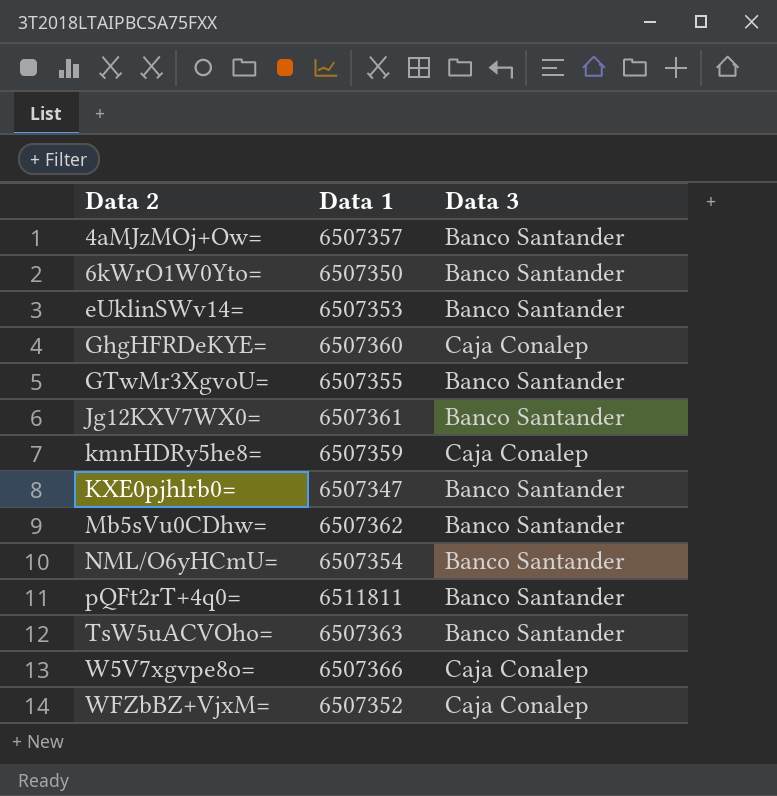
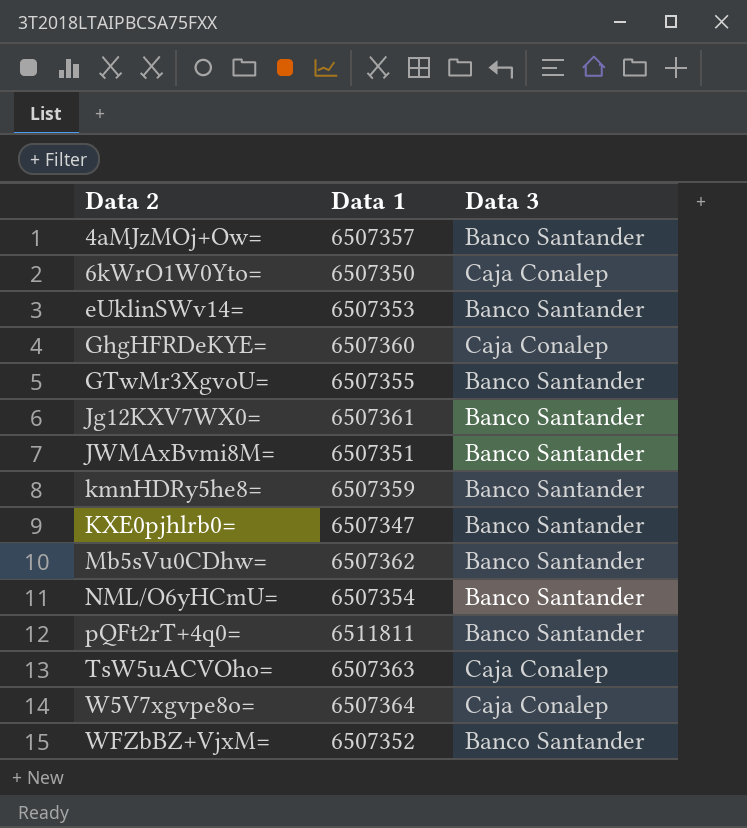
6kWrO1W0Yto= | Data 3: Banco Santander -> Caja Conalep
row JWMAxBvmi8M=: none -> 6507351 | Banco Santander
kmnHDRy5he8= | Data 3: Caja Conalep -> Banco Santander
TsW5uACVOho= | Data 3: Banco Santander -> Caja Conalep
W5V7xgvpe8o= | Data 1: 6507366 -> 6507364
WFZbBZ+VjxM= | Data 3: Caja Conalep -> Banco Santander

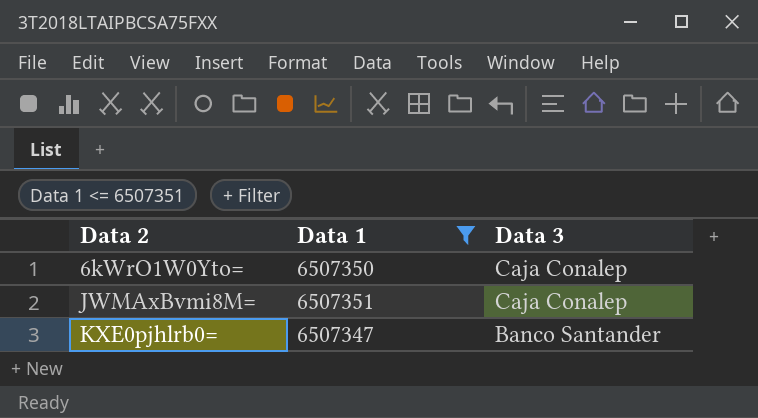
filter: none -> Data 1 <= 6507351
JWMAxBvmi8M= | Data 3: Banco Santander -> Caja Conalep

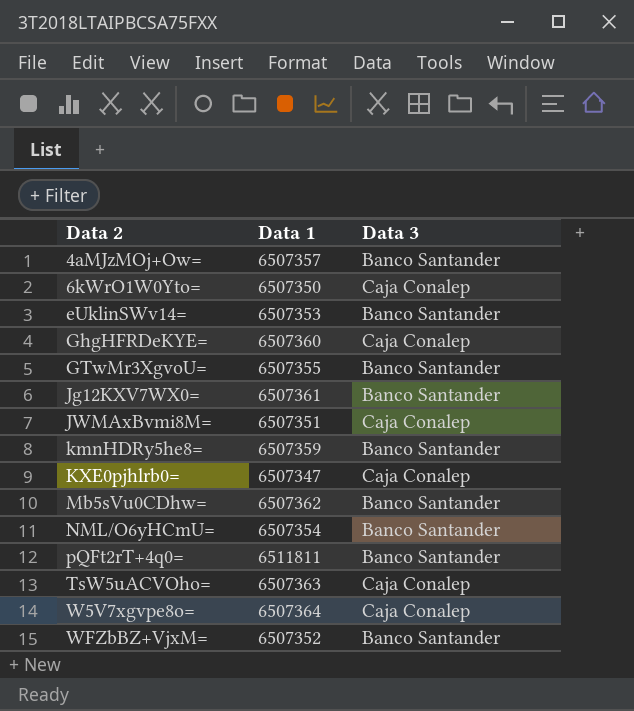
filter: Data 1 <= 6507351 -> none
KXE0pjhlrb0= | Data 3: Banco Santander -> Caja Conalep

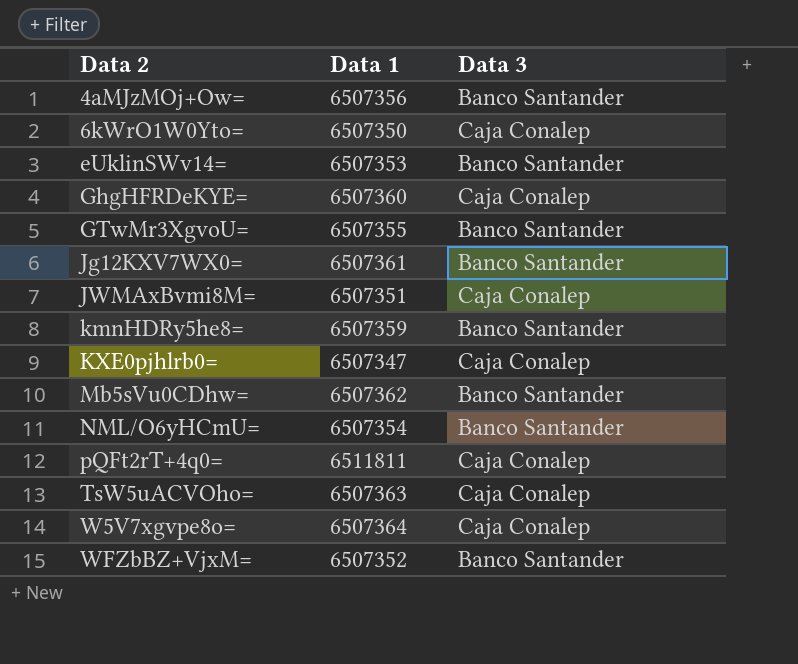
4aMJzMOj+Ow= | Data 1: 6507357 -> 6507356
pQFt2rT+4q0= | Data 3: Banco Santander -> Caja Conalep

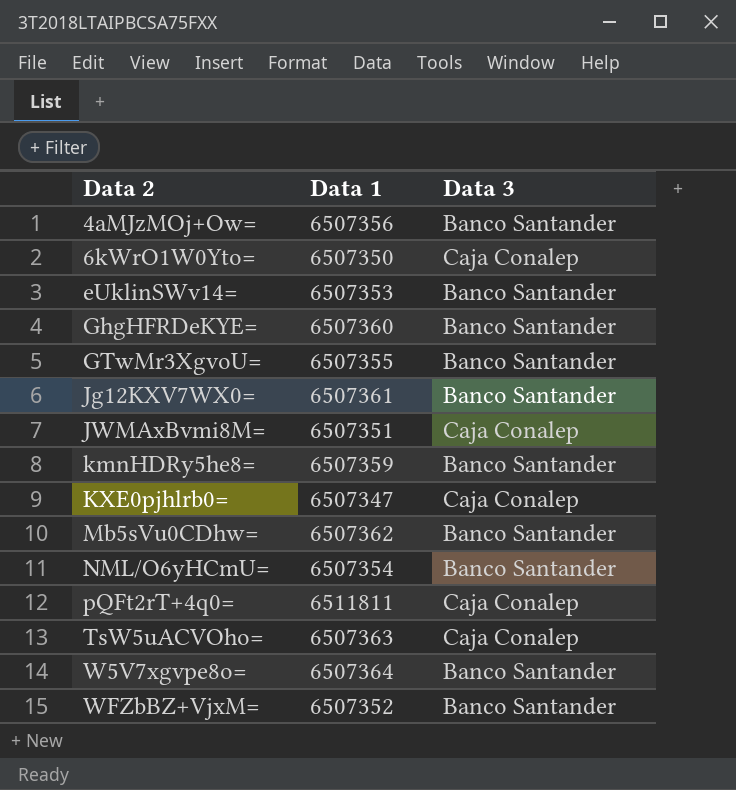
GhgHFRDeKYE= | Data 3: Caja Conalep -> Banco Santander
W5V7xgvpe8o= | Data 3: Caja Conalep -> Banco Santander

